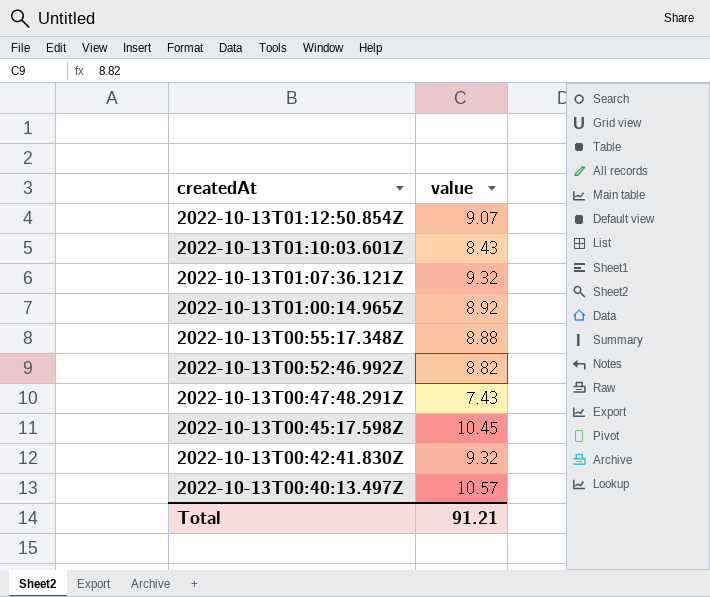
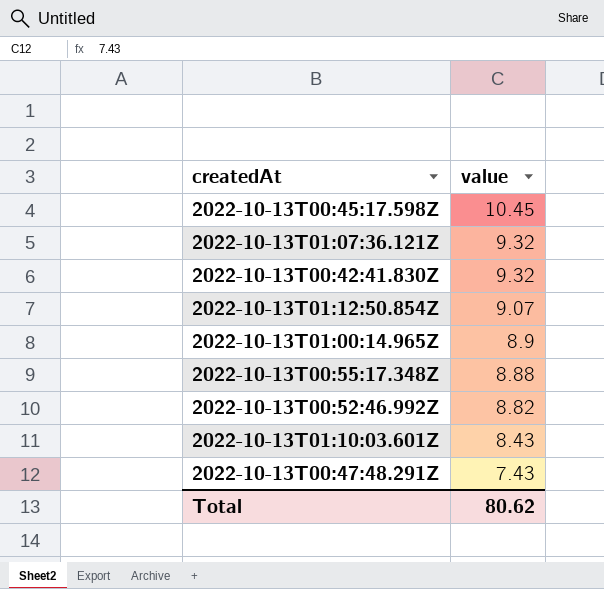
row order: createdAt descending -> value descending
row 2022-10-13T00:40:13.497Z: 10.57 -> none
2022-10-13T01:00:14.965Z | value: 8.92 -> 8.9
Total | value: 91.21 -> 80.62

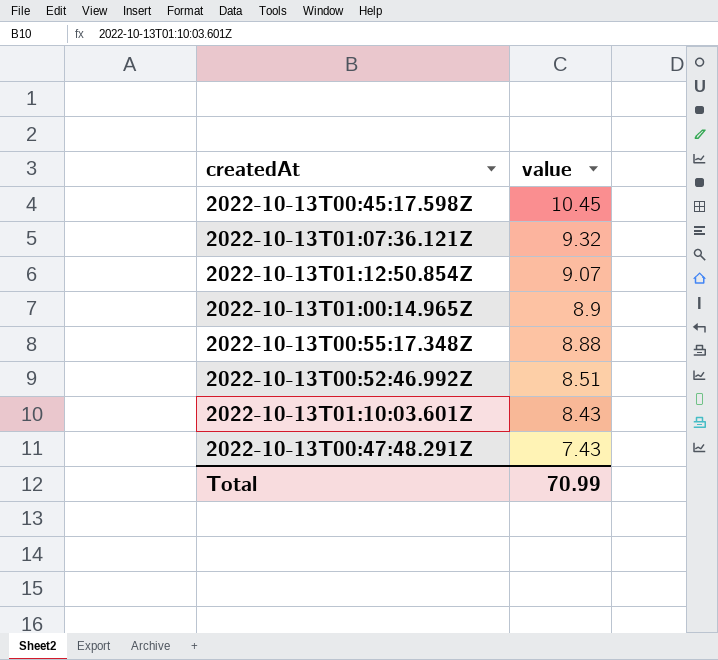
row 2022-10-13T00:42:41.830Z: 9.32 -> none
2022-10-13T00:52:46.992Z | value: 8.82 -> 8.51
Total | value: 80.62 -> 70.99

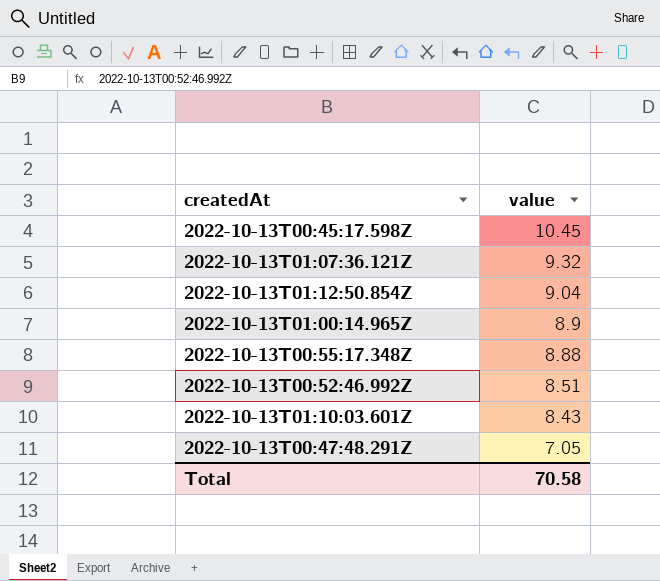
2022-10-13T01:12:50.854Z | value: 9.07 -> 9.04
2022-10-13T00:47:48.291Z | value: 7.43 -> 7.05
Total | value: 70.99 -> 70.58

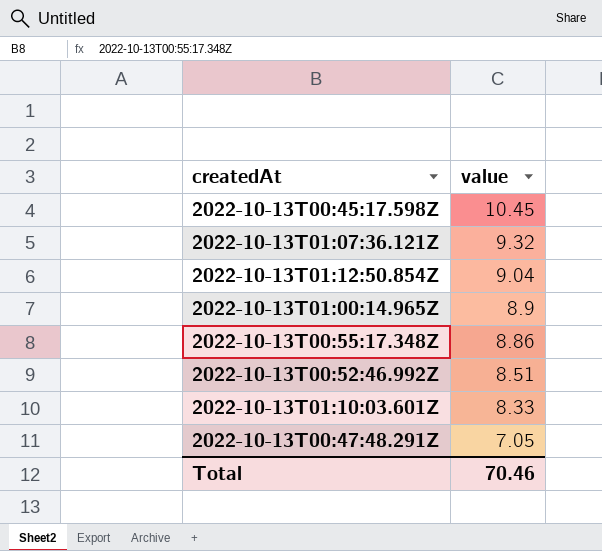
2022-10-13T00:55:17.348Z | value: 8.88 -> 8.86
2022-10-13T01:10:03.601Z | value: 8.43 -> 8.33
Total | value: 70.58 -> 70.46

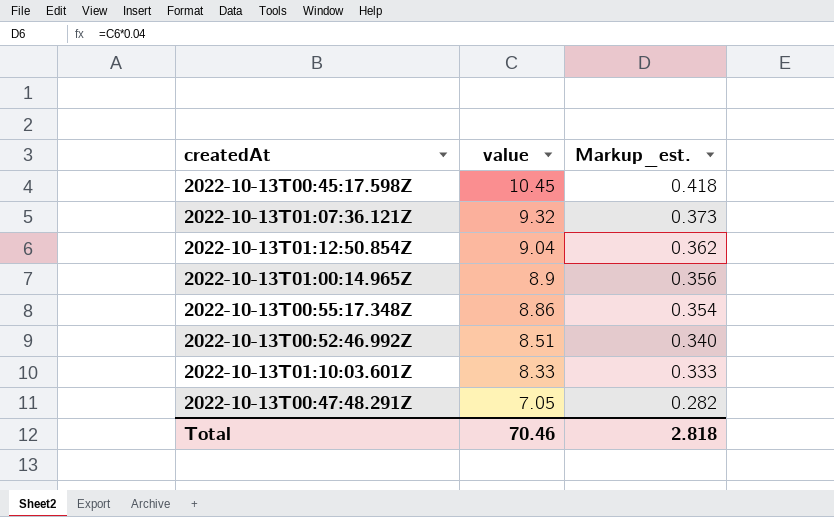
column Markup_est. | formula: none -> [value] * 0.04

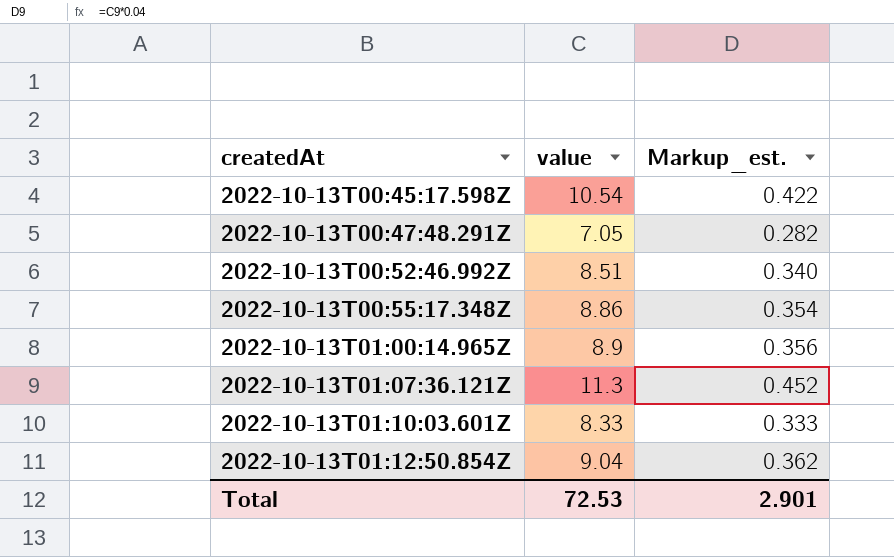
row order: value descending -> createdAt ascending
2022-10-13T00:45:17.598Z | value: 10.45 -> 10.54
2022-10-13T00:45:17.598Z | Markup_est.: 0.418 -> 0.422
2022-10-13T01:07:36.121Z | value: 9.32 -> 11.3
2022-10-13T01:07:36.121Z | Markup_est.: 0.373 -> 0.452
Total | value: 70.46 -> 72.53
Total | Markup_est.: 2.818 -> 2.901

